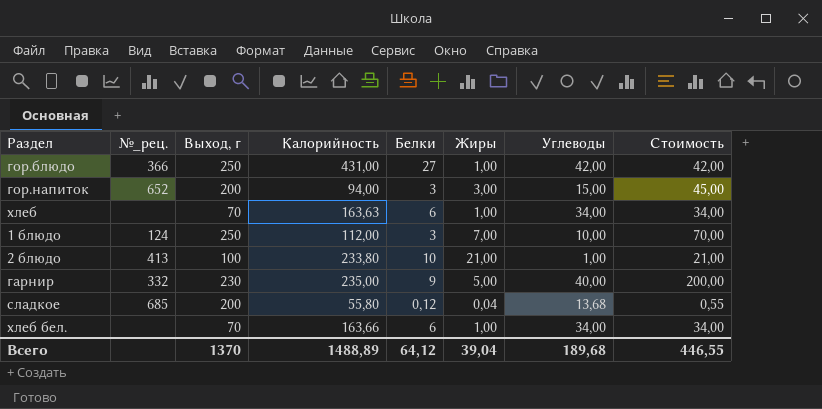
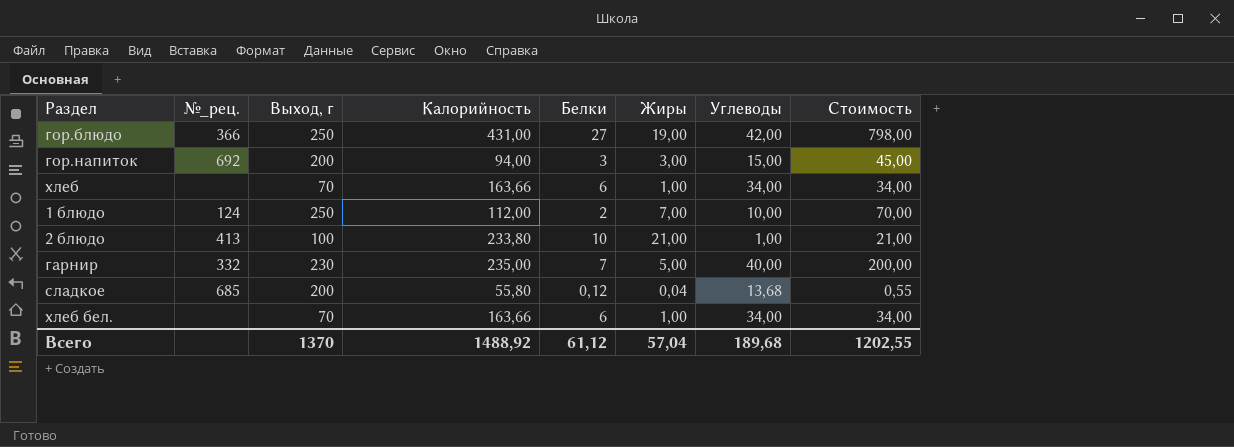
гор.блюдо | Жиры: 1,00 -> 19,00
гор.блюдо | Стоимость: 42,00 -> 798,00
гор.напиток | №_рец.: 652 -> 692
хлеб | Калорийность: 163,63 -> 163,66
1 блюдо | Белки: 3 -> 2
гарнир | Белки: 9 -> 7
Всего | Калорийность: 1488,89 -> 1488,92
Всего | Белки: 64,12 -> 61,12
Всего | Жиры: 39,04 -> 57,04
Всего | Стоимость: 446,55 -> 1202,55

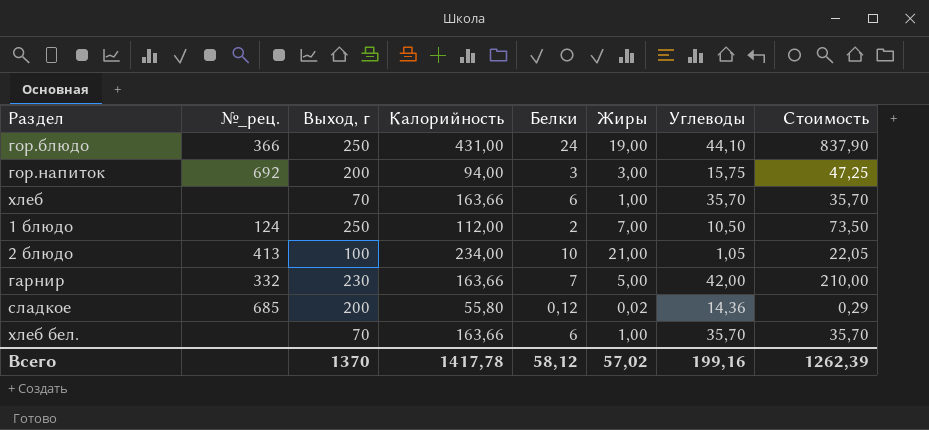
гор.блюдо | Белки: 27 -> 24
гор.блюдо | Углеводы: 42,00 -> 44,10
гор.блюдо | Стоимость: 798,00 -> 837,90
гор.напиток | Углеводы: 15,00 -> 15,75
гор.напиток | Стоимость: 45,00 -> 47,25
хлеб | Углеводы: 34,00 -> 35,70
хлеб | Стоимость: 34,00 -> 35,70
1 блюдо | Углеводы: 10,00 -> 10,50
1 блюдо | Стоимость: 70,00 -> 73,50
2 блюдо | Калорийность: 233,80 -> 234,00
2 блюдо | Углеводы: 1,00 -> 1,05
2 блюдо | Стоимость: 21,00 -> 22,05
гарнир | Калорийность: 235,00 -> 163,66
гарнир | Углеводы: 40,00 -> 42,00
гарнир | Стоимость: 200,00 -> 210,00
сладкое | Жиры: 0,04 -> 0,02
сладкое | Углеводы: 13,68 -> 14,36
сладкое | Стоимость: 0,55 -> 0,29
хлеб бел. | Углеводы: 34,00 -> 35,70
хлеб бел. | Стоимость: 34,00 -> 35,70
Всего | Калорийность: 1488,92 -> 1417,78
Всего | Белки: 61,12 -> 58,12
Всего | Жиры: 57,04 -> 57,02
Всего | Углеводы: 189,68 -> 199,16
Всего | Стоимость: 1202,55 -> 1262,39

